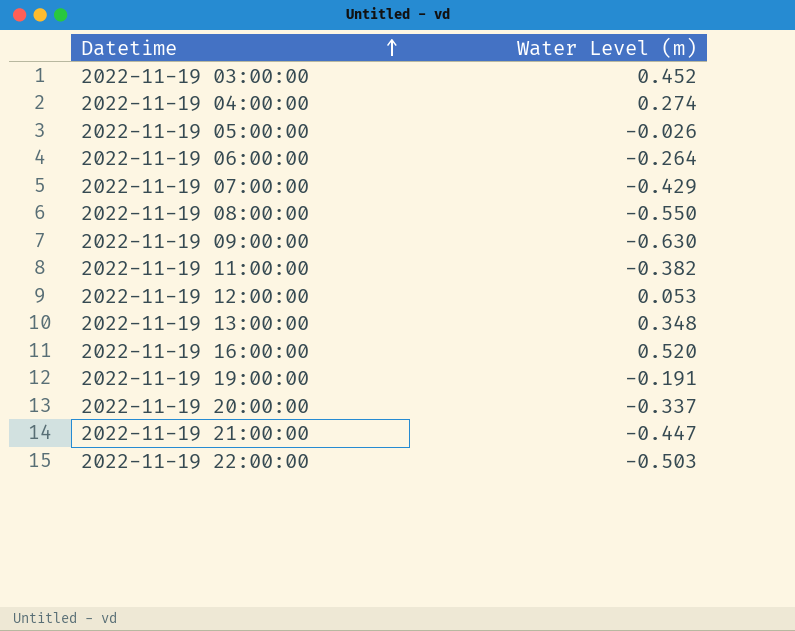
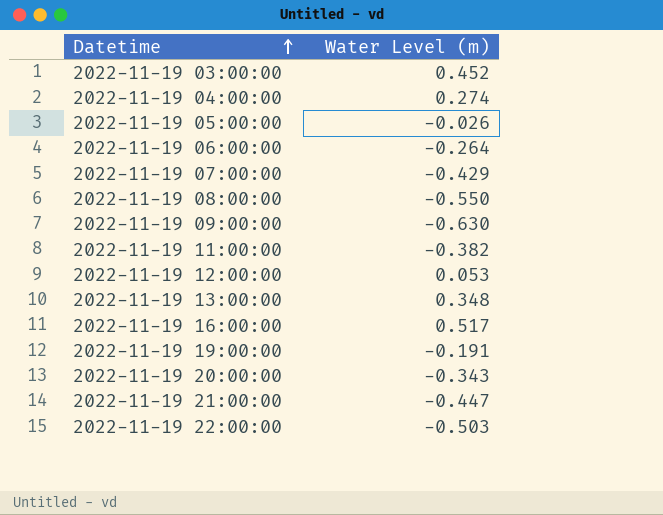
2022-11-19 16:00:00 | Water Level (m): 0.520 -> 0.517
2022-11-19 20:00:00 | Water Level (m): -0.337 -> -0.343

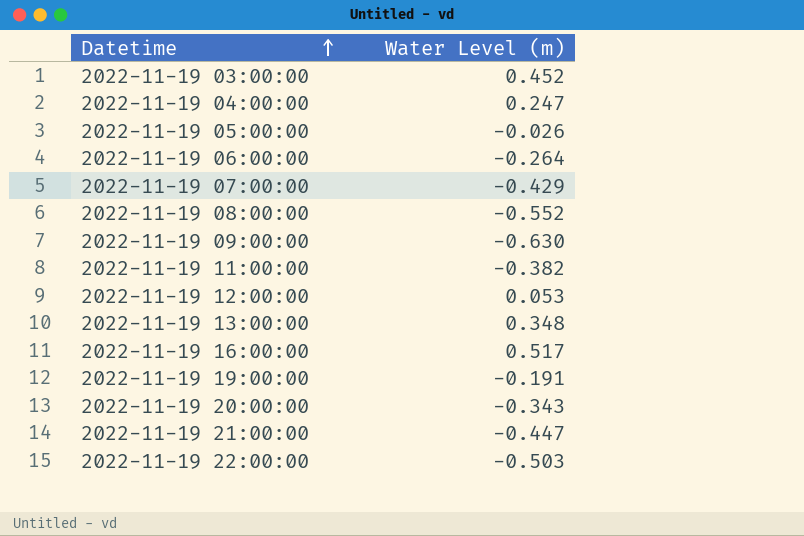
2022-11-19 04:00:00 | Water Level (m): 0.274 -> 0.247
2022-11-19 08:00:00 | Water Level (m): -0.550 -> -0.552

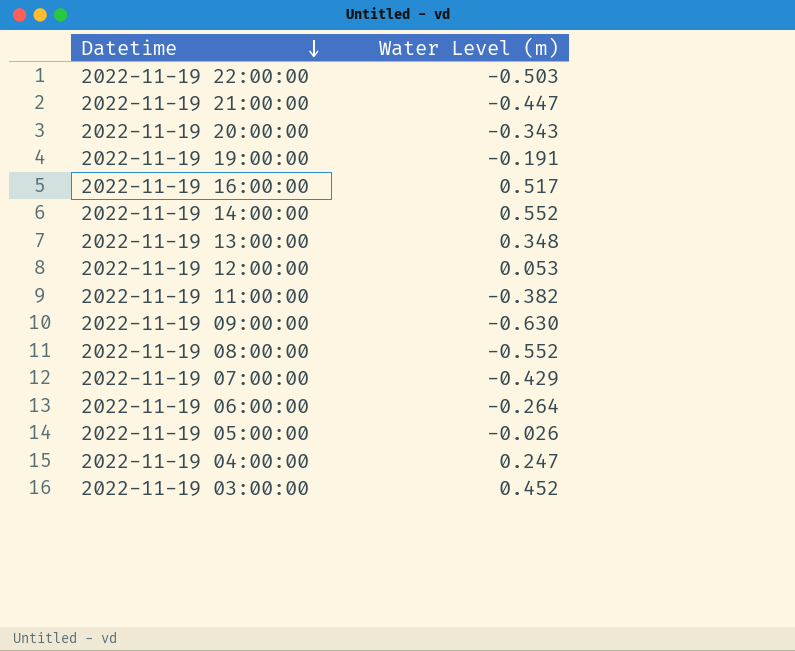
row order: Datetime ascending -> Datetime descending
row 2022-11-19 14:00:00: none -> 0.552

